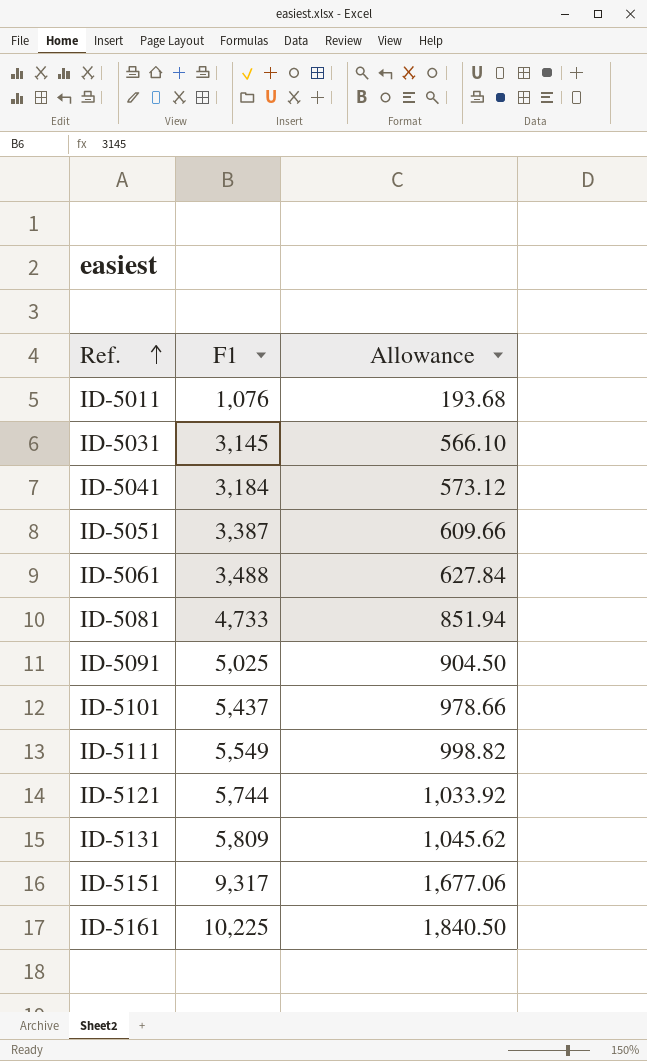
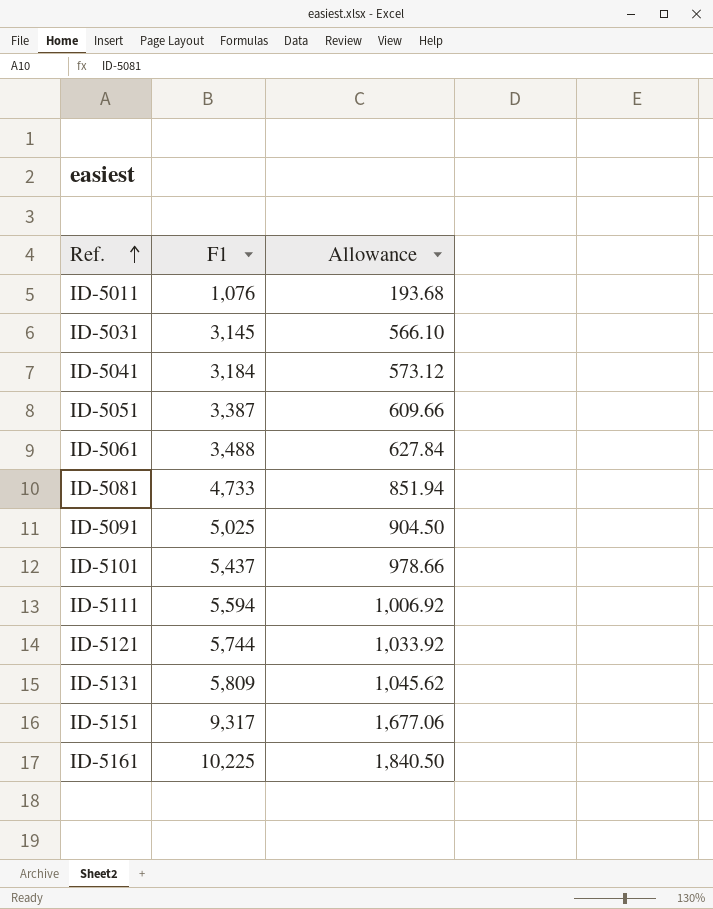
ID-5111 | F1: 5,549 -> 5,594
ID-5111 | Allowance: 998.82 -> 1,006.92

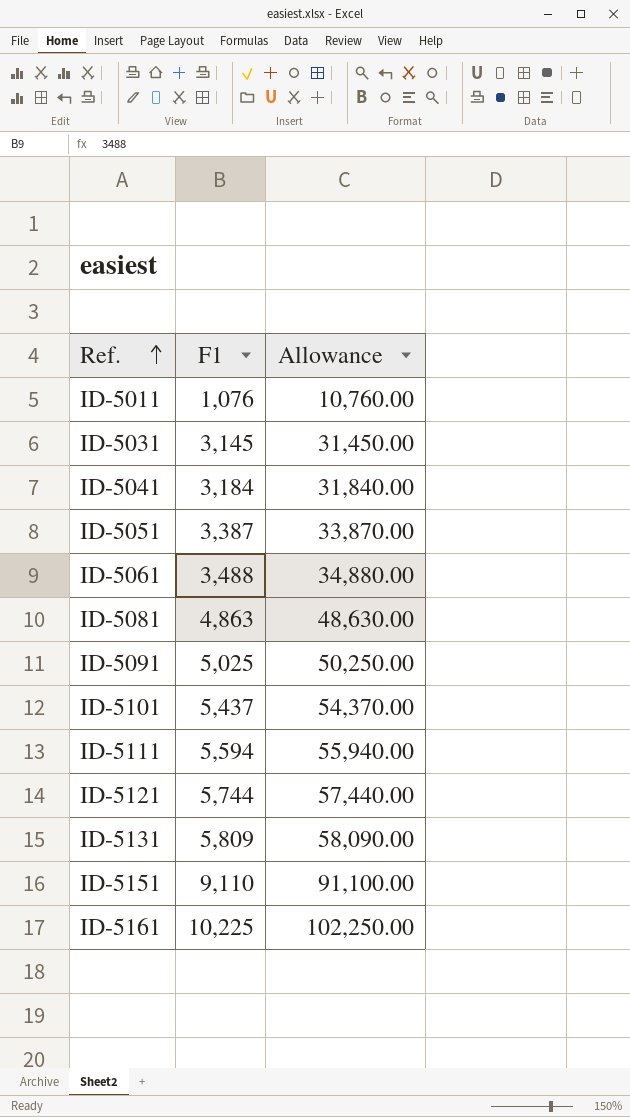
column Allowance | formula: [F1] * 0.18 -> [F1] * 10
ID-5081 | F1: 4,733 -> 4,863
ID-5151 | F1: 9,317 -> 9,110

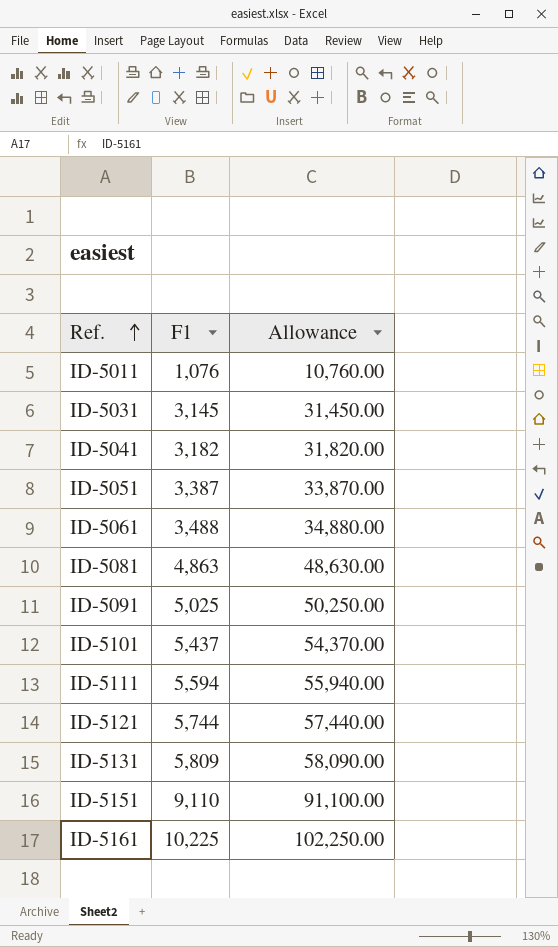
ID-5041 | F1: 3,184 -> 3,182
ID-5041 | Allowance: 31,840.00 -> 31,820.00

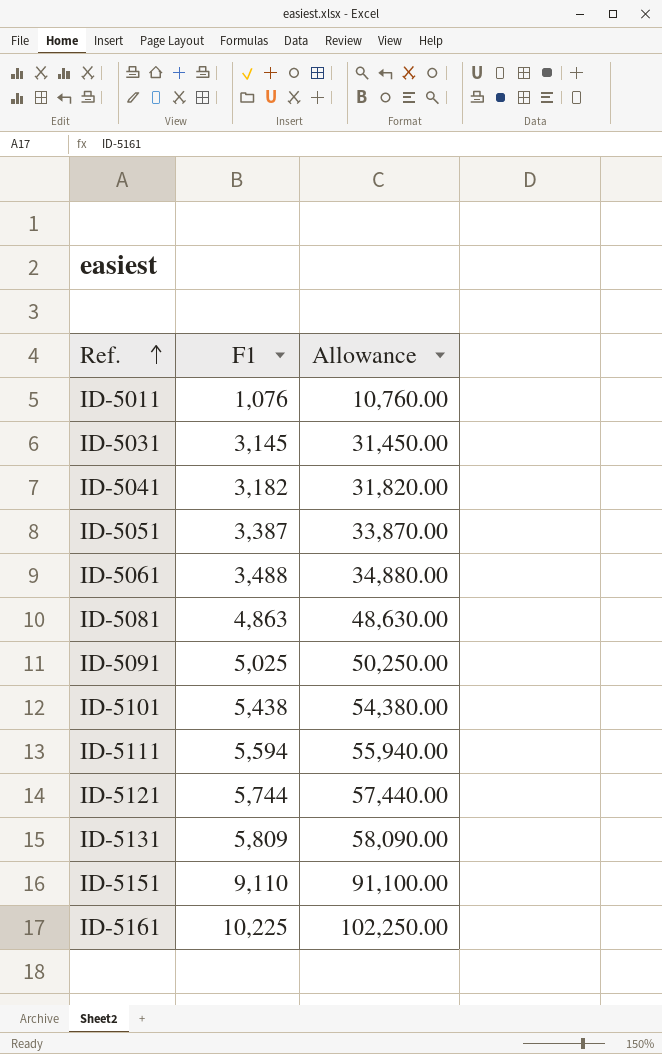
ID-5101 | F1: 5,437 -> 5,438
ID-5101 | Allowance: 54,370.00 -> 54,380.00

